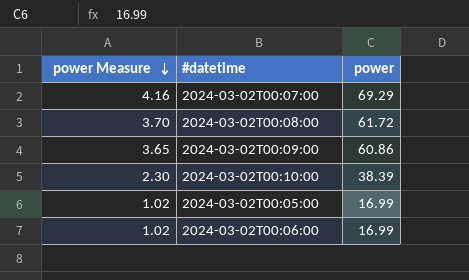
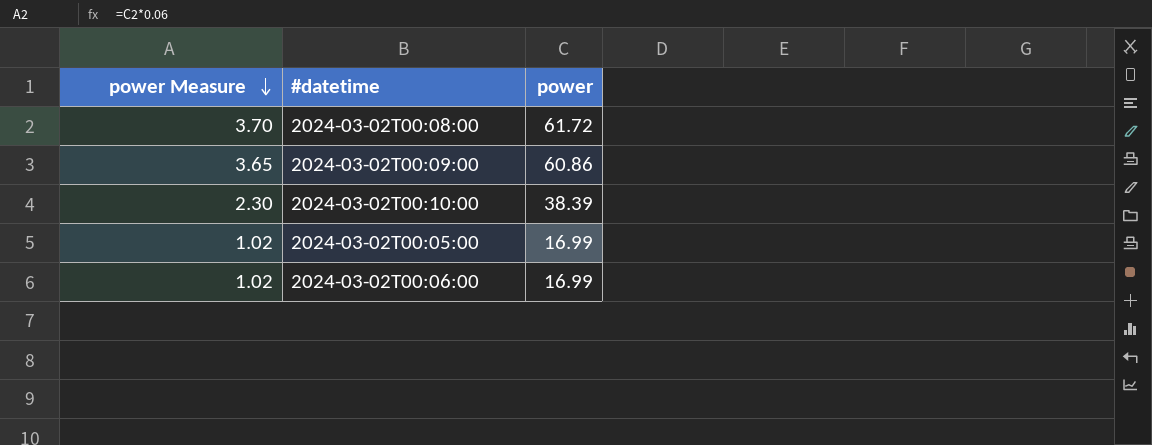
row 2024-03-02T00:07:00: 4.16 | 69.29 -> none

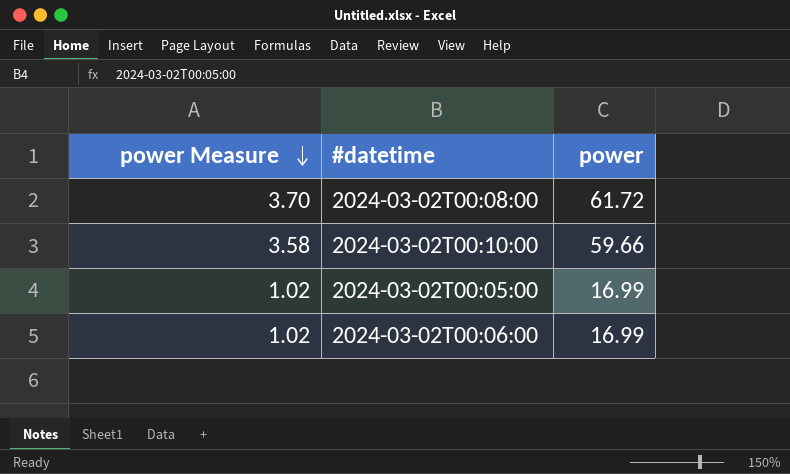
row 2024-03-02T00:09:00: 3.65 | 60.86 -> none
2024-03-02T00:10:00 | power Measure: 2.30 -> 3.58
2024-03-02T00:10:00 | power: 38.39 -> 59.66

